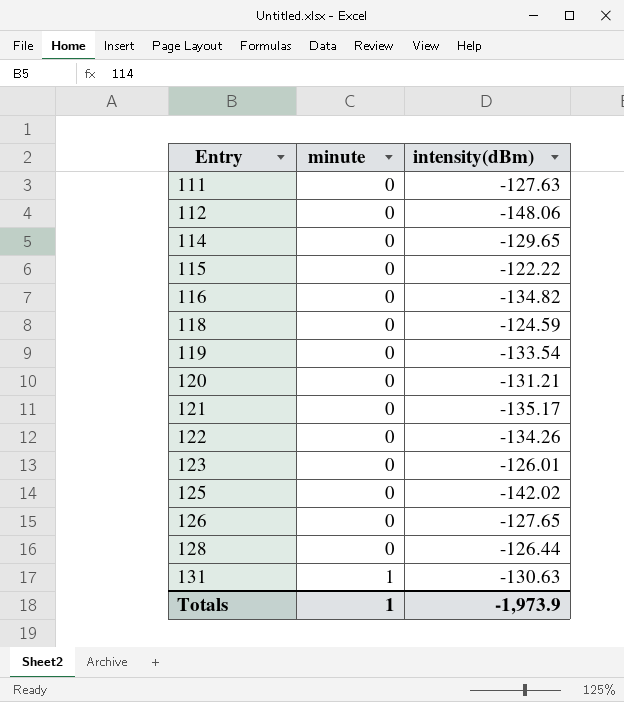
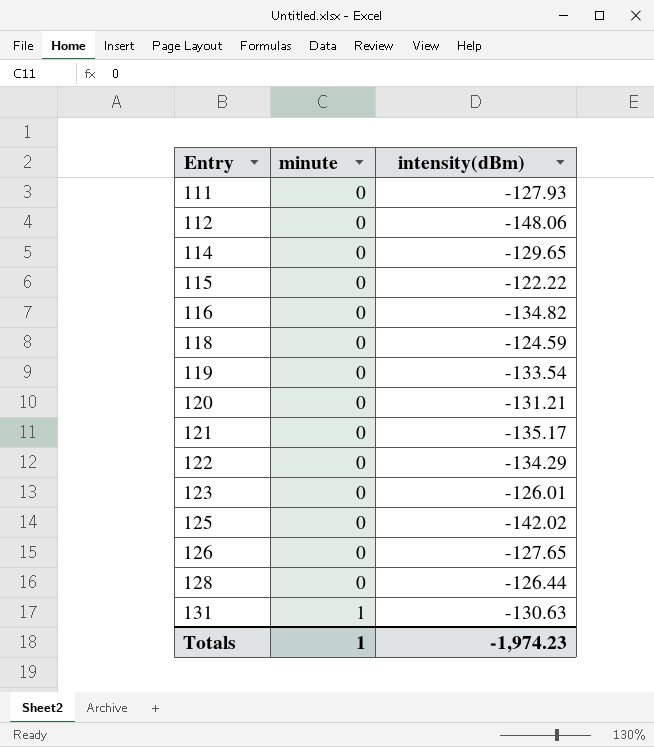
111 | intensity(dBm): -127.63 -> -127.93
122 | intensity(dBm): -134.26 -> -134.29
Totals | intensity(dBm): -1,973.9 -> -1,974.23

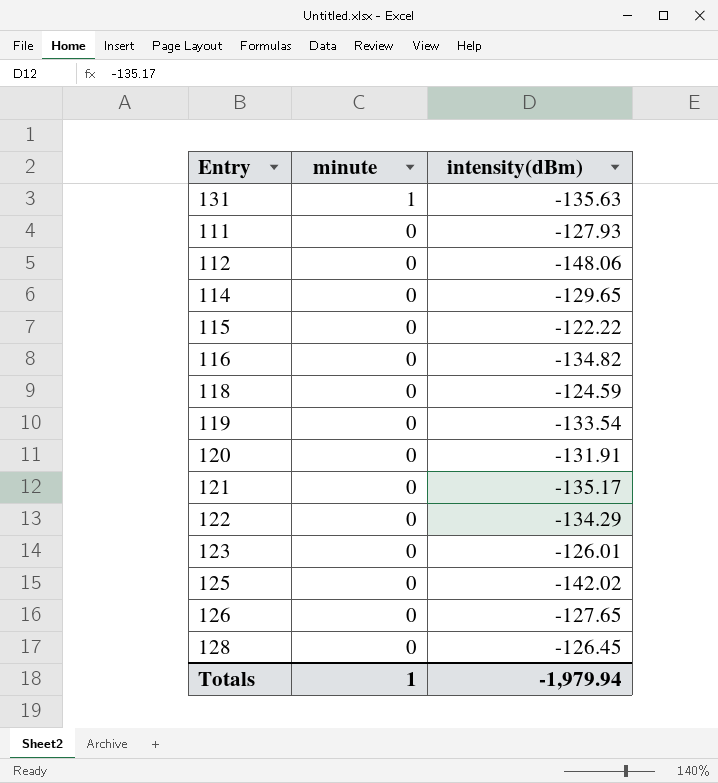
row order: Entry ascending -> minute descending
131 | intensity(dBm): -130.63 -> -135.63
120 | intensity(dBm): -131.21 -> -131.91
128 | intensity(dBm): -126.44 -> -126.45
Totals | intensity(dBm): -1,974.23 -> -1,979.94

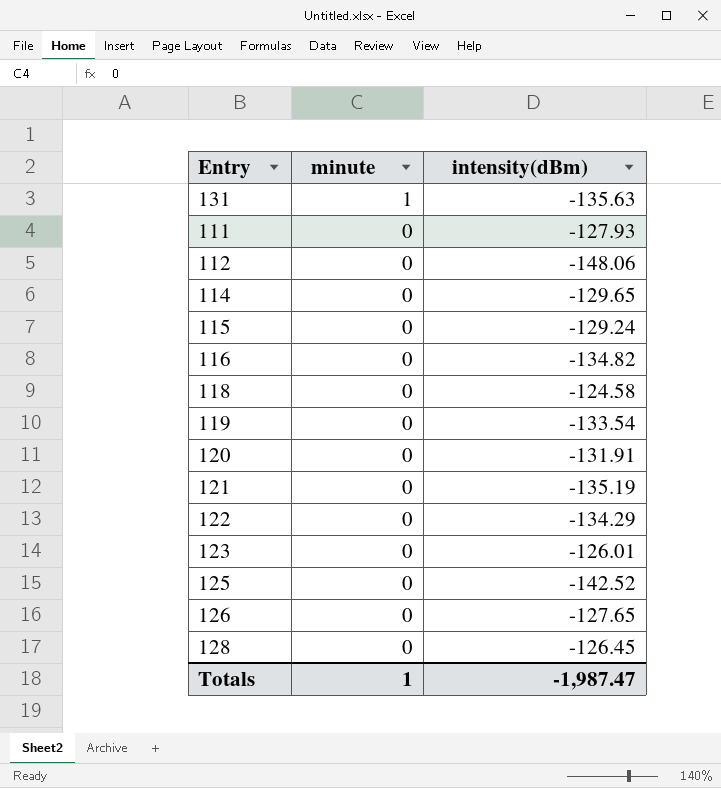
115 | intensity(dBm): -122.22 -> -129.24
118 | intensity(dBm): -124.59 -> -124.58
121 | intensity(dBm): -135.17 -> -135.19
125 | intensity(dBm): -142.02 -> -142.52
Totals | intensity(dBm): -1,979.94 -> -1,987.47

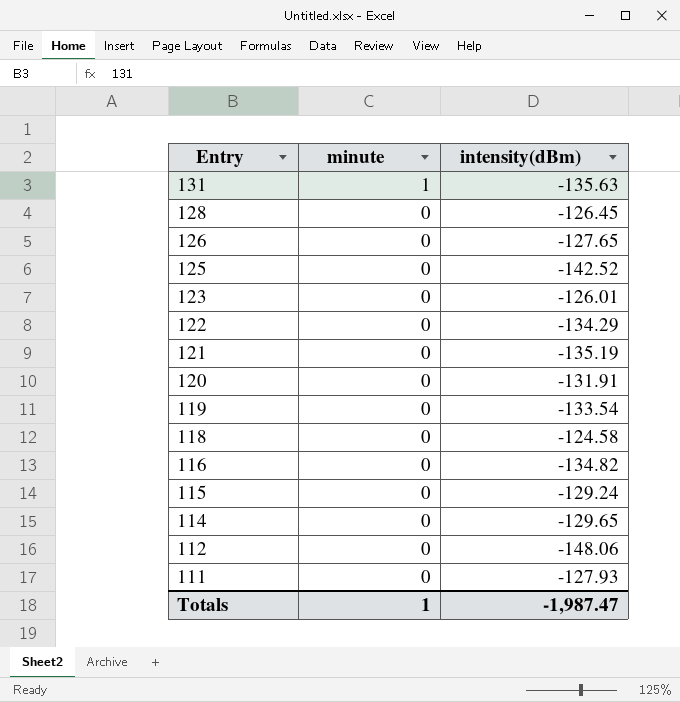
row order: minute descending -> Entry descending

